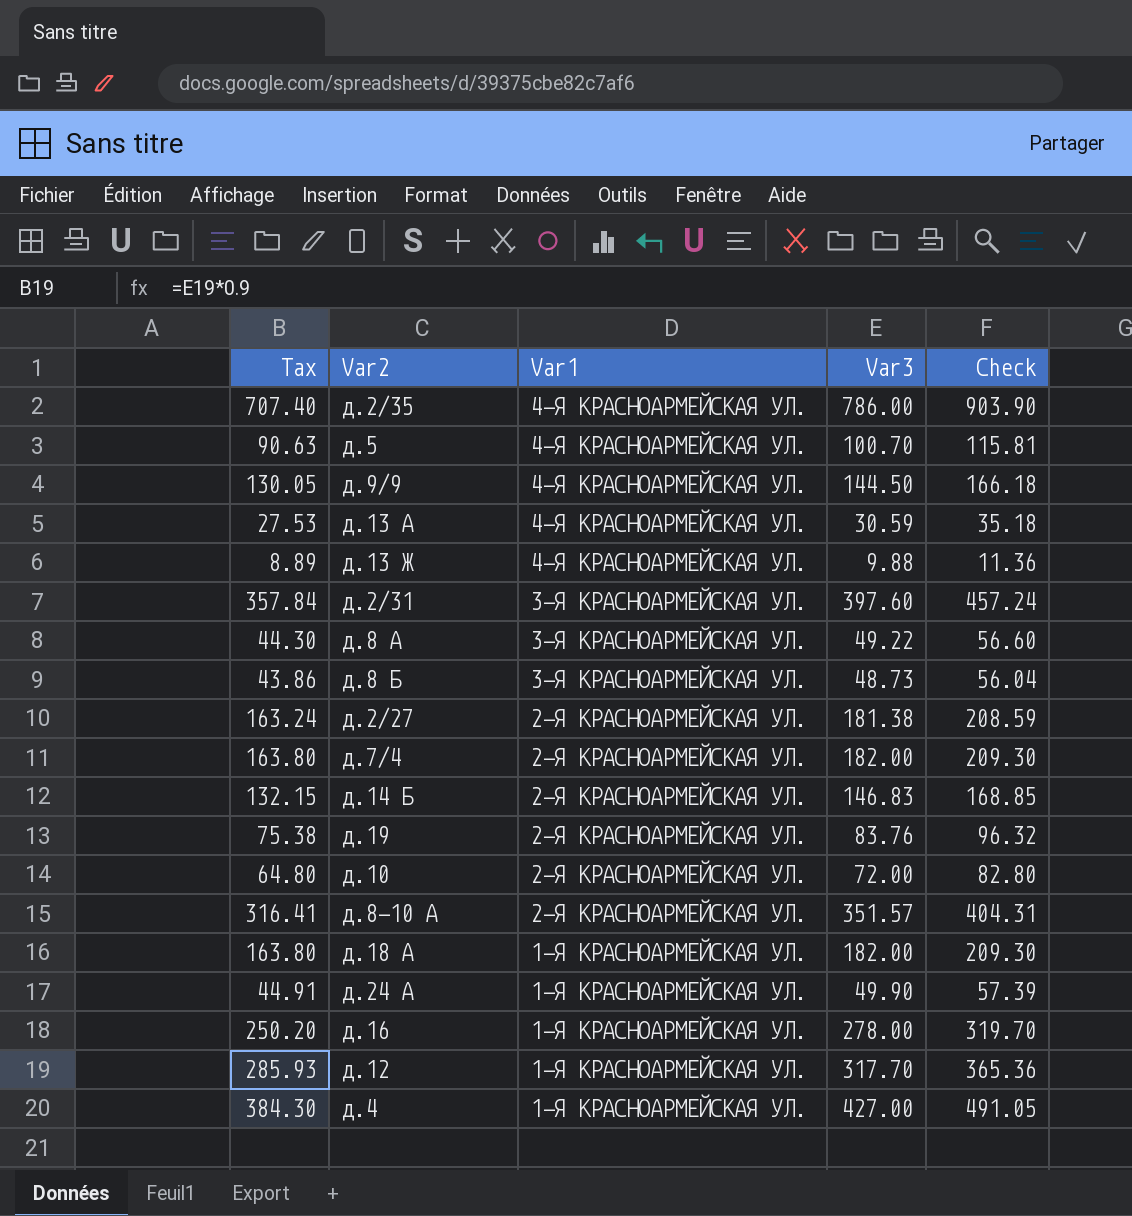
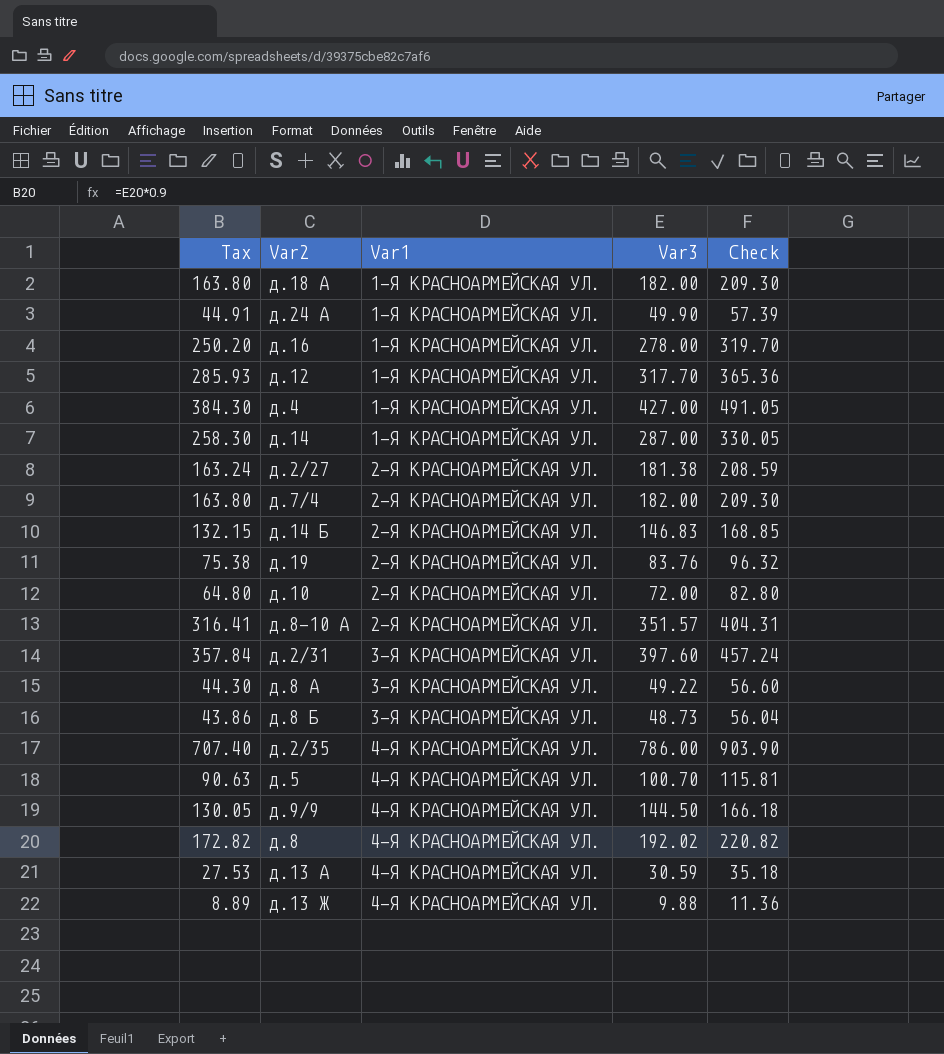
row order: Var1 descending -> Var1 ascending
row д.14: none -> 258.30 | 1-Я КРАСНОАРМЕЙСКАЯ УЛ. | 287.00 | 330.05
row д.8: none -> 172.82 | 4-Я КРАСНОАРМЕЙСКАЯ УЛ. | 192.02 | 220.82

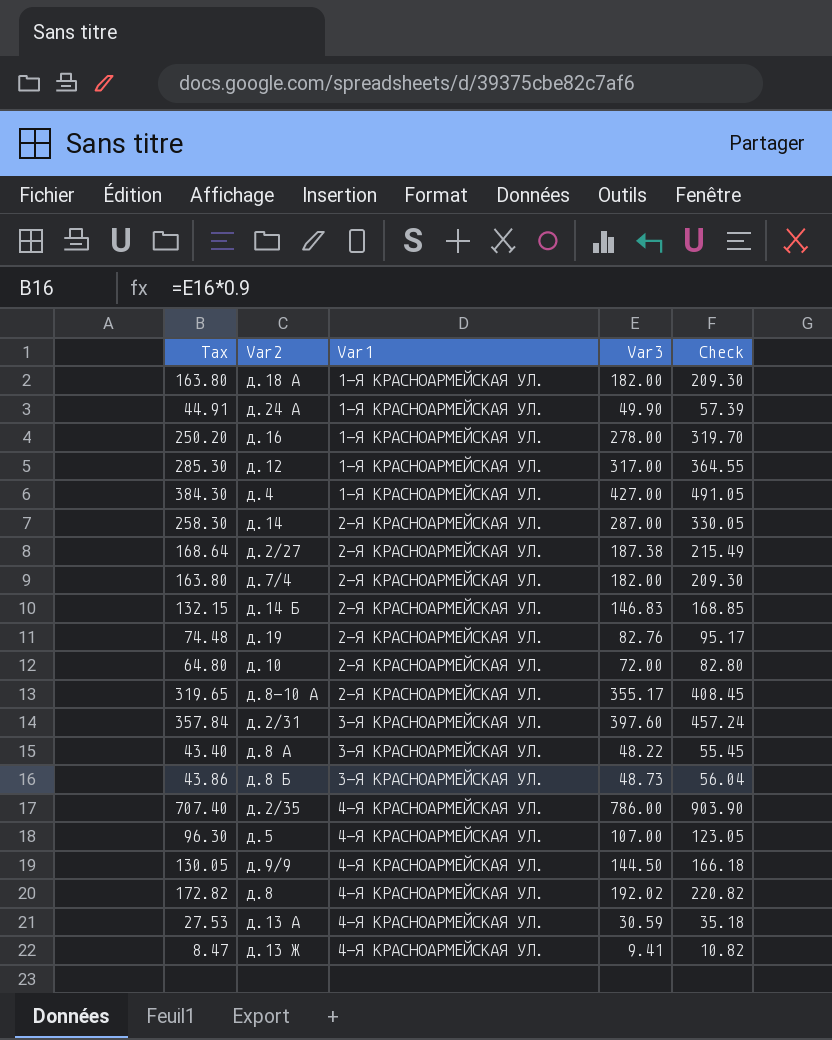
д.12 | Tax: 285.93 -> 285.30
д.12 | Var3: 317.70 -> 317.00
д.12 | Check: 365.36 -> 364.55
д.14 | Var1: 1-Я КРАСНОАРМЕЙСКАЯ УЛ. -> 2-Я КРАСНОАРМЕЙСКАЯ УЛ.
д.2/27 | Tax: 163.24 -> 168.64
д.2/27 | Var3: 181.38 -> 187.38
д.2/27 | Check: 208.59 -> 215.49
д.19 | Tax: 75.38 -> 74.48
д.19 | Var3: 83.76 -> 82.76
д.19 | Check: 96.32 -> 95.17
д.8-10 А | Tax: 316.41 -> 319.65
д.8-10 А | Var3: 351.57 -> 355.17
д.8-10 А | Check: 404.31 -> 408.45
д.8 А | Tax: 44.30 -> 43.40
д.8 А | Var3: 49.22 -> 48.22
д.8 А | Check: 56.60 -> 55.45
д.5 | Tax: 90.63 -> 96.30
д.5 | Var3: 100.70 -> 107.00
д.5 | Check: 115.81 -> 123.05
д.13 Ж | Tax: 8.89 -> 8.47
д.13 Ж | Var3: 9.88 -> 9.41
д.13 Ж | Check: 11.36 -> 10.82

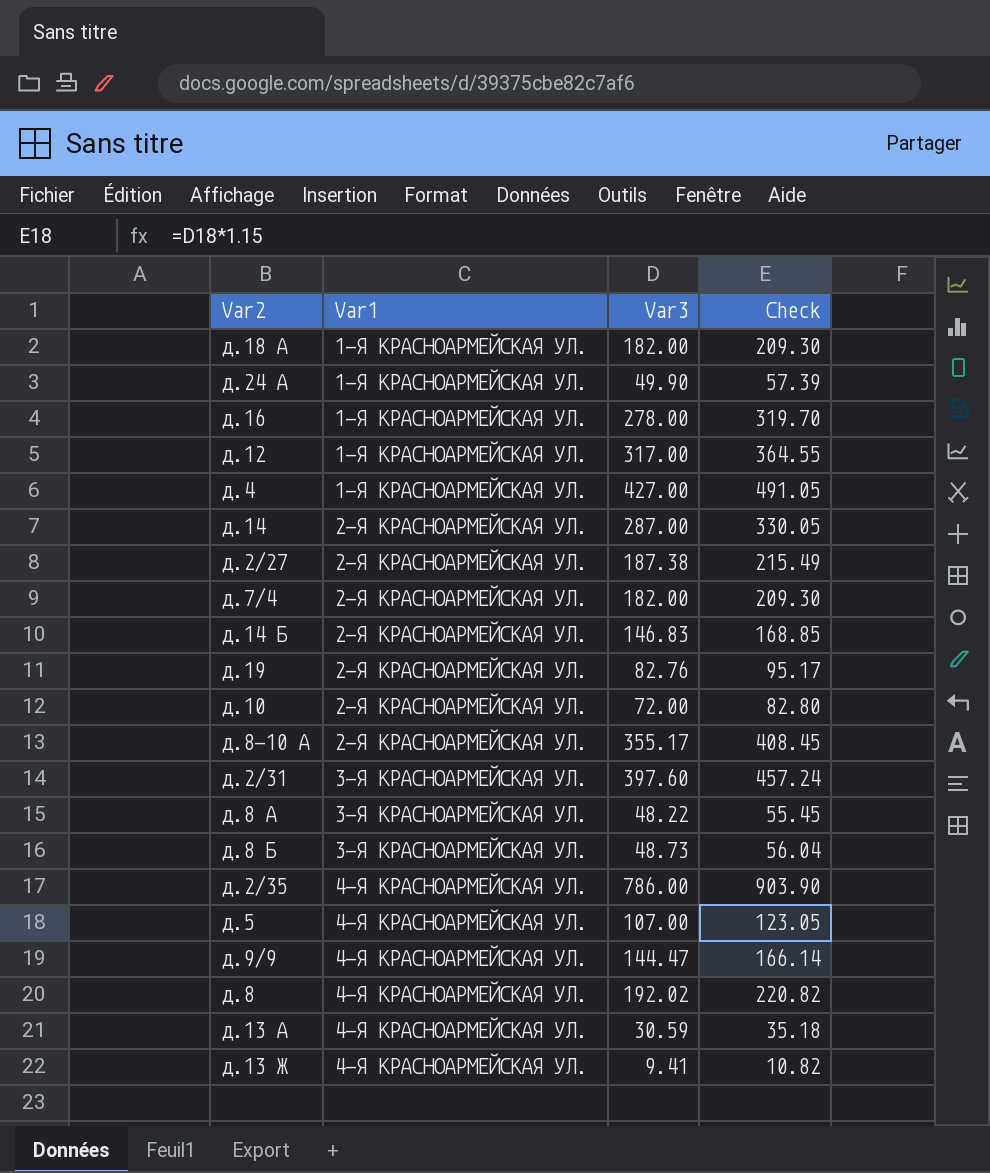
column Tax | formula: [Var3] * 0.9 -> none
д.9/9 | Var3: 144.50 -> 144.47
д.9/9 | Check: 166.18 -> 166.14

